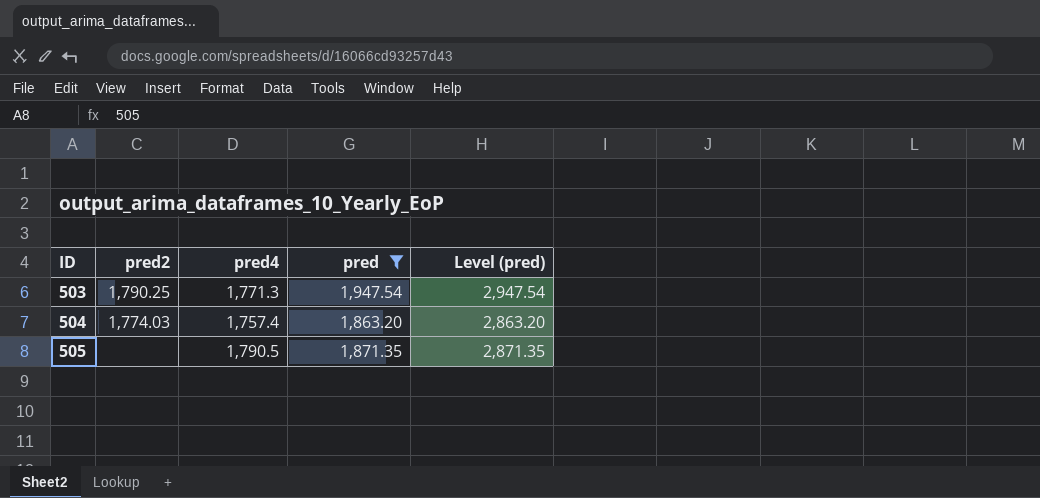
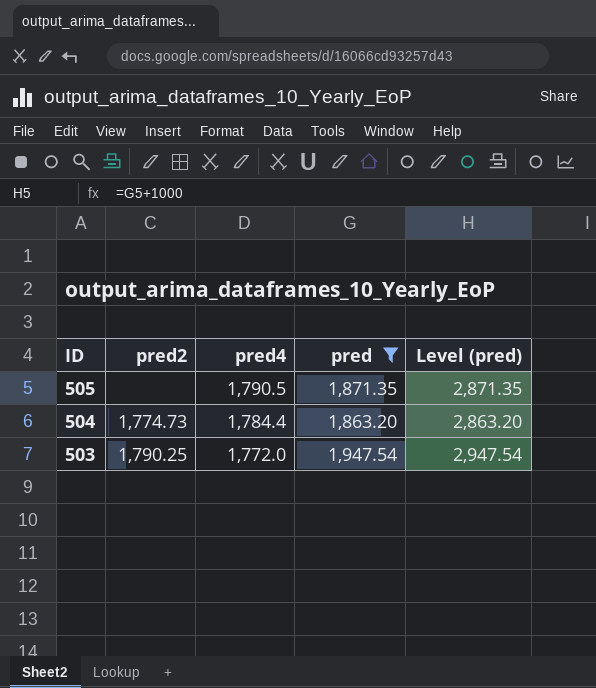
row order: ID ascending -> ID descending
504 | pred2: 1,774.03 -> 1,774.73
504 | pred4: 1,757.4 -> 1,784.4
503 | pred4: 1,771.3 -> 1,772.0

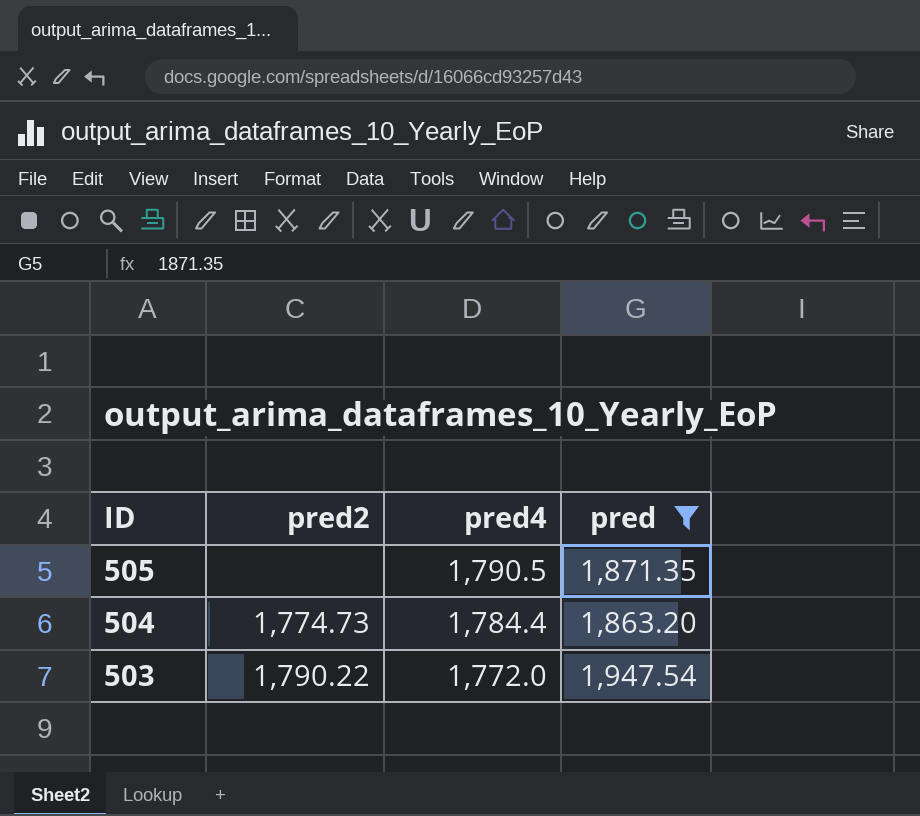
column Level (pred) | formula: [pred] + 1000 -> none
503 | pred2: 1,790.25 -> 1,790.22

